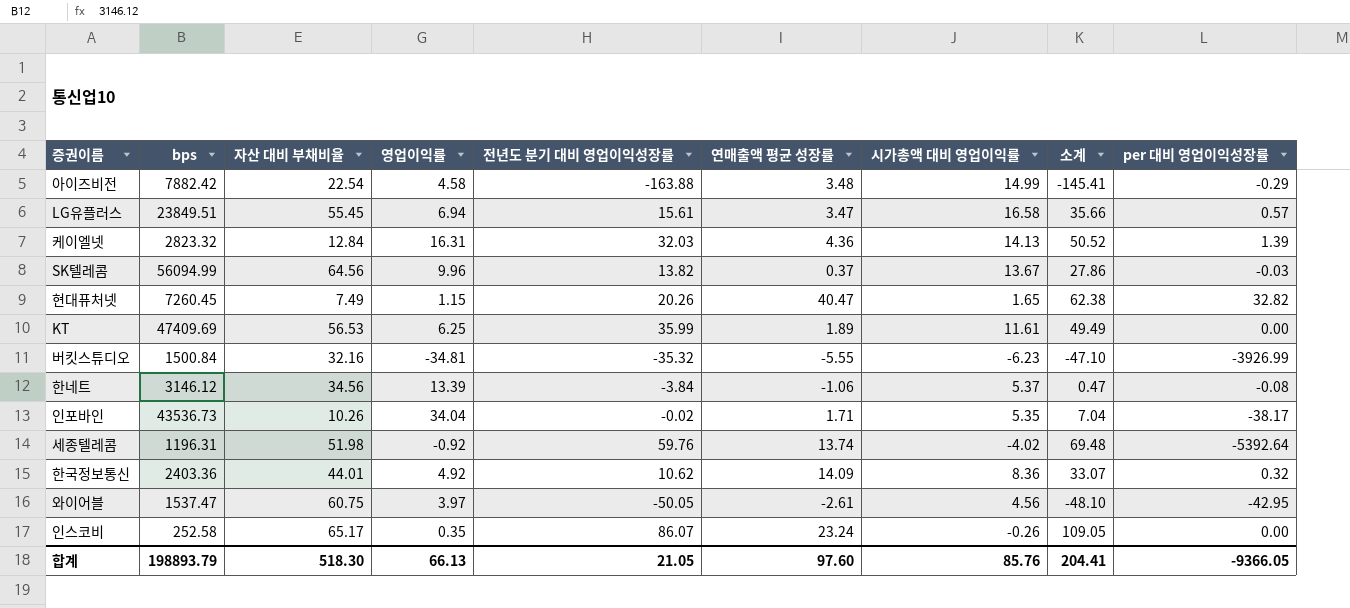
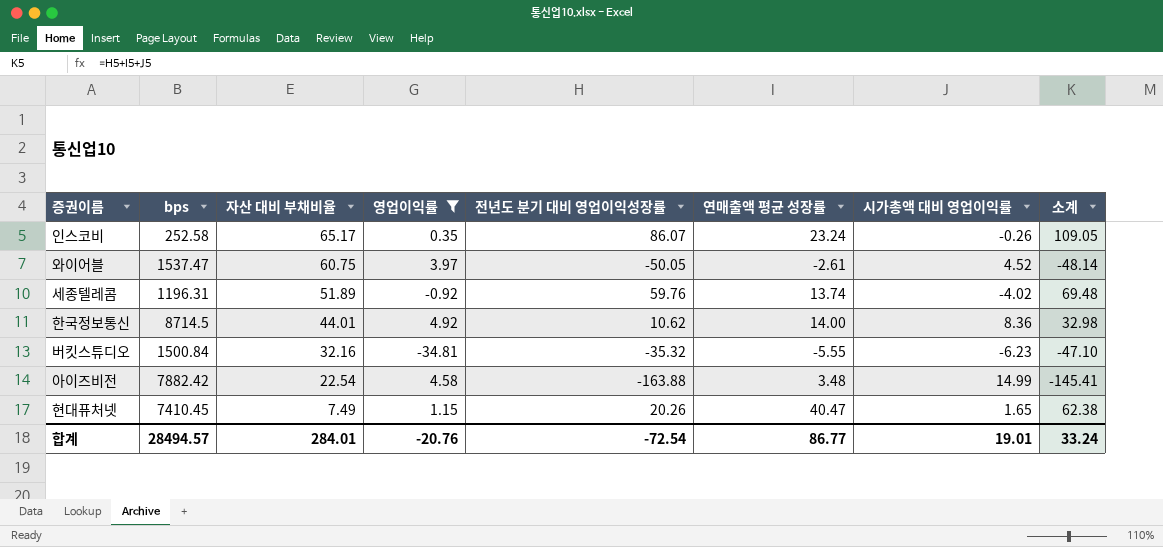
filter: none -> 영업이익률 <= 4.92
row order: none -> 자산 대비 부채비율 descending
column per 대비 영업이익성장률 | position: 9 -> none
와이어블 | 시가총액 대비 영업이익률: 4.56 -> 4.52
와이어블 | 소계: -48.10 -> -48.14
세종텔레콤 | 자산 대비 부채비율: 51.98 -> 51.89
한국정보통신 | bps: 2403.36 -> 8714.5
한국정보통신 | 연매출액 평균 성장률: 14.09 -> 14.00
한국정보통신 | 소계: 33.07 -> 32.98
현대퓨처넷 | bps: 7260.45 -> 7410.45
합계 | bps: 198893.79 -> 28494.57
합계 | 자산 대비 부채비율: 518.30 -> 284.01
합계 | 영업이익률: 66.13 -> -20.76
합계 | 전년도 분기 대비 영업이익성장률: 21.05 -> -72.54
합계 | 연매출액 평균 성장률: 97.60 -> 86.77
합계 | 시가총액 대비 영업이익률: 85.76 -> 19.01
합계 | 소계: 204.41 -> 33.24

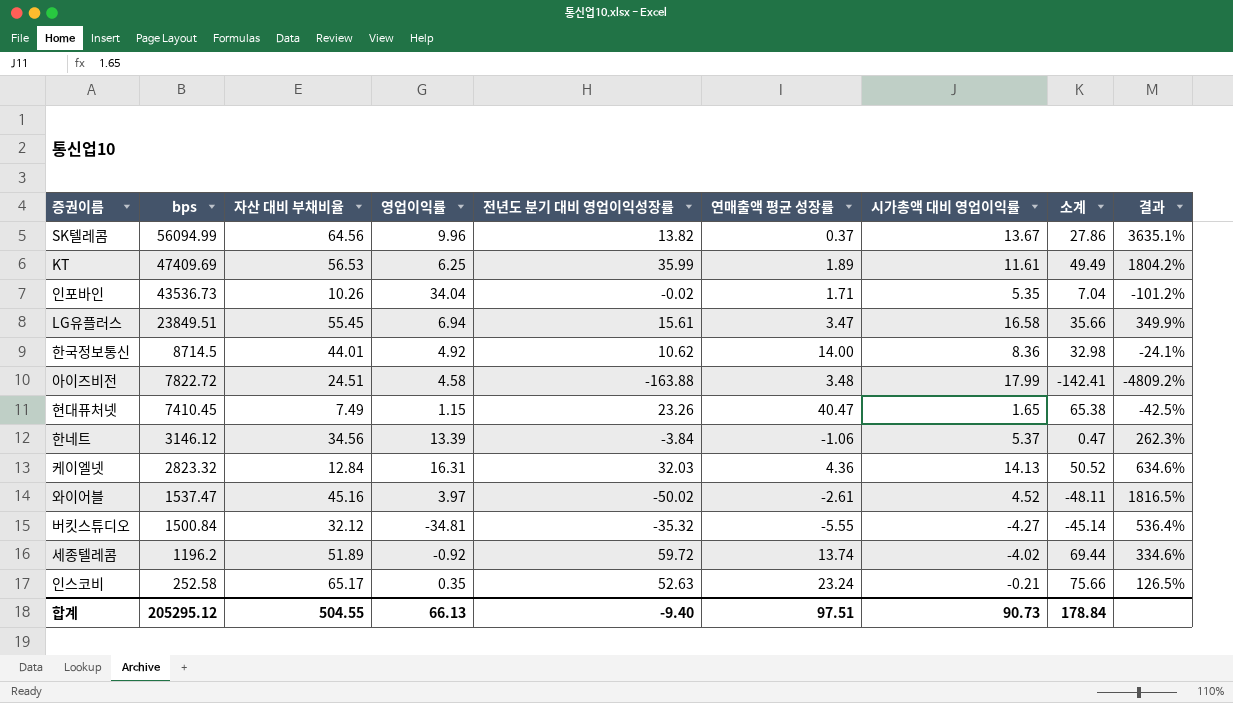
filter: 영업이익률 <= 4.92 -> none
row order: 자산 대비 부채비율 descending -> bps descending
column 결과 | formula: none -> ([전년도 분기 대비 영업이익성장률] - [연매출액 평균 성장률]) / [연매출액 평균 성장률]
아이즈비전 | bps: 7882.42 -> 7822.72
아이즈비전 | 자산 대비 부채비율: 22.54 -> 24.51
아이즈비전 | 시가총액 대비 영업이익률: 14.99 -> 17.99
아이즈비전 | 소계: -145.41 -> -142.41
현대퓨처넷 | 전년도 분기 대비 영업이익성장률: 20.26 -> 23.26
현대퓨처넷 | 소계: 62.38 -> 65.38
와이어블 | 자산 대비 부채비율: 60.75 -> 45.16
와이어블 | 전년도 분기 대비 영업이익성장률: -50.05 -> -50.02
와이어블 | 소계: -48.14 -> -48.11
버킷스튜디오 | 자산 대비 부채비율: 32.16 -> 32.12
버킷스튜디오 | 시가총액 대비 영업이익률: -6.23 -> -4.27
버킷스튜디오 | 소계: -47.10 -> -45.14
세종텔레콤 | bps: 1196.31 -> 1196.2
세종텔레콤 | 전년도 분기 대비 영업이익성장률: 59.76 -> 59.72
세종텔레콤 | 소계: 69.48 -> 69.44
인스코비 | 전년도 분기 대비 영업이익성장률: 86.07 -> 52.63
인스코비 | 시가총액 대비 영업이익률: -0.26 -> -0.21
인스코비 | 소계: 109.05 -> 75.66
합계 | bps: 28494.57 -> 205295.12
합계 | 자산 대비 부채비율: 284.01 -> 504.55
합계 | 영업이익률: -20.76 -> 66.13
합계 | 전년도 분기 대비 영업이익성장률: -72.54 -> -9.40
합계 | 연매출액 평균 성장률: 86.77 -> 97.51
합계 | 시가총액 대비 영업이익률: 19.01 -> 90.73
합계 | 소계: 33.24 -> 178.84

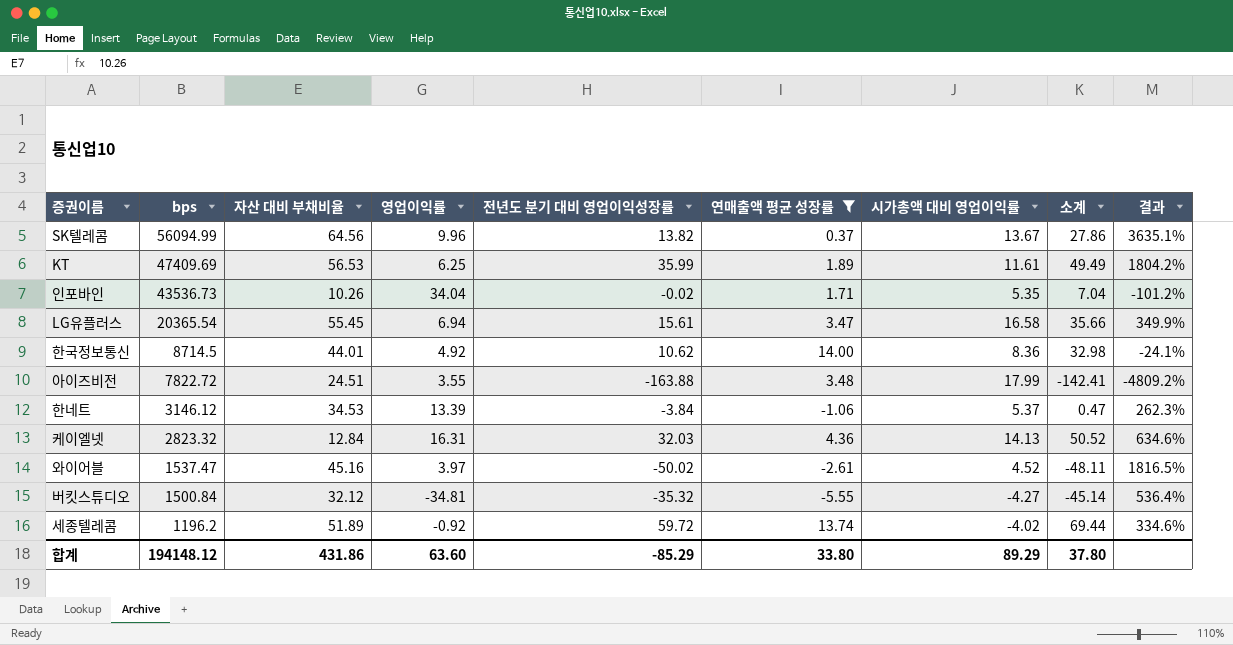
filter: none -> 연매출액 평균 성장률 <= 14.00
LG유플러스 | bps: 23849.51 -> 20365.54
아이즈비전 | 영업이익률: 4.58 -> 3.55
한네트 | 자산 대비 부채비율: 34.56 -> 34.53
합계 | bps: 205295.12 -> 194148.12
합계 | 자산 대비 부채비율: 504.55 -> 431.86
합계 | 영업이익률: 66.13 -> 63.60
합계 | 전년도 분기 대비 영업이익성장률: -9.40 -> -85.29
합계 | 연매출액 평균 성장률: 97.51 -> 33.80
합계 | 시가총액 대비 영업이익률: 90.73 -> 89.29
합계 | 소계: 178.84 -> 37.80

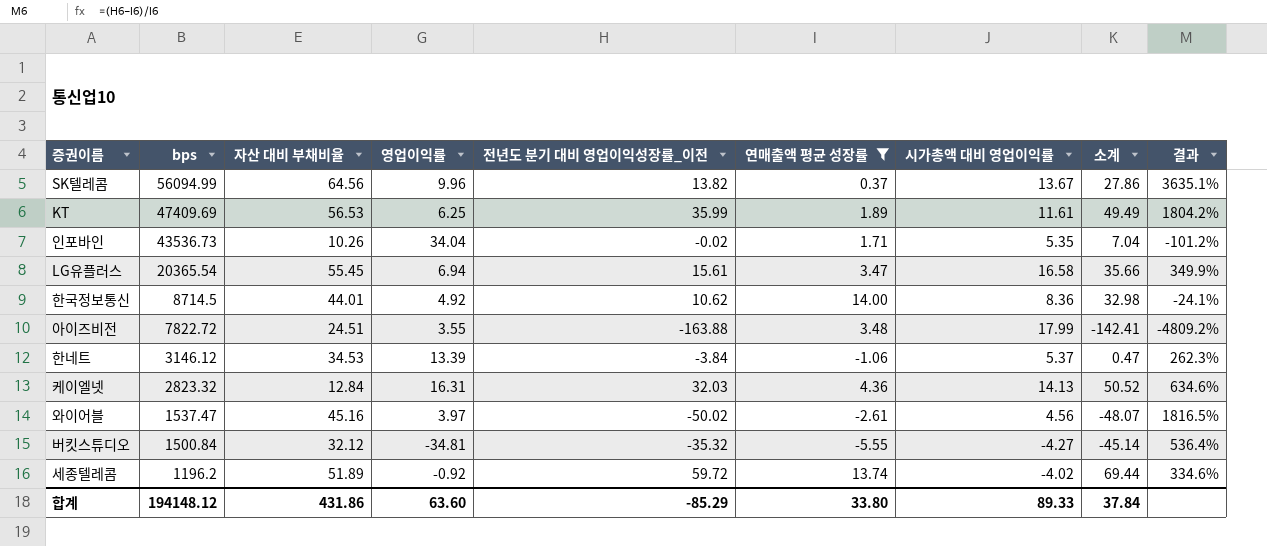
column name: 전년도 분기 대비 영업이익성장률 -> 전년도 분기 대비 영업이익성장률_이전
와이어블 | 시가총액 대비 영업이익률: 4.52 -> 4.56
와이어블 | 소계: -48.11 -> -48.07
합계 | 시가총액 대비 영업이익률: 89.29 -> 89.33
합계 | 소계: 37.80 -> 37.84

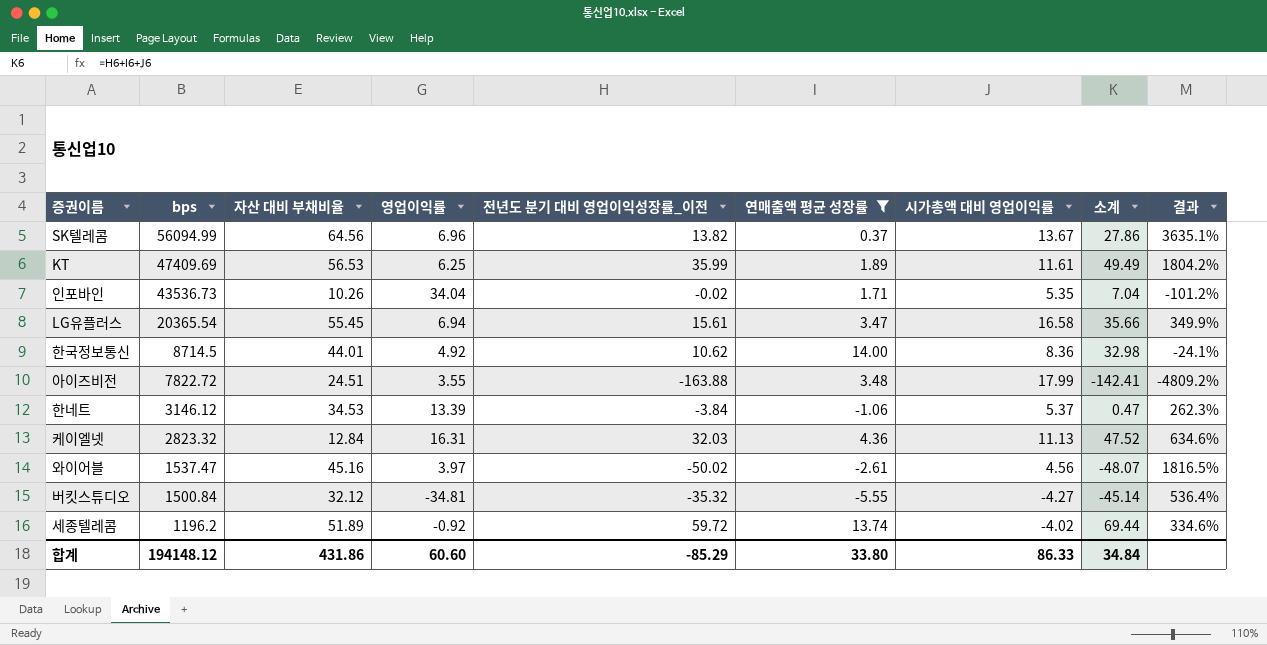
SK텔레콤 | 영업이익률: 9.96 -> 6.96
케이엘넷 | 시가총액 대비 영업이익률: 14.13 -> 11.13
케이엘넷 | 소계: 50.52 -> 47.52
합계 | 영업이익률: 63.60 -> 60.60
합계 | 시가총액 대비 영업이익률: 89.33 -> 86.33
합계 | 소계: 37.84 -> 34.84

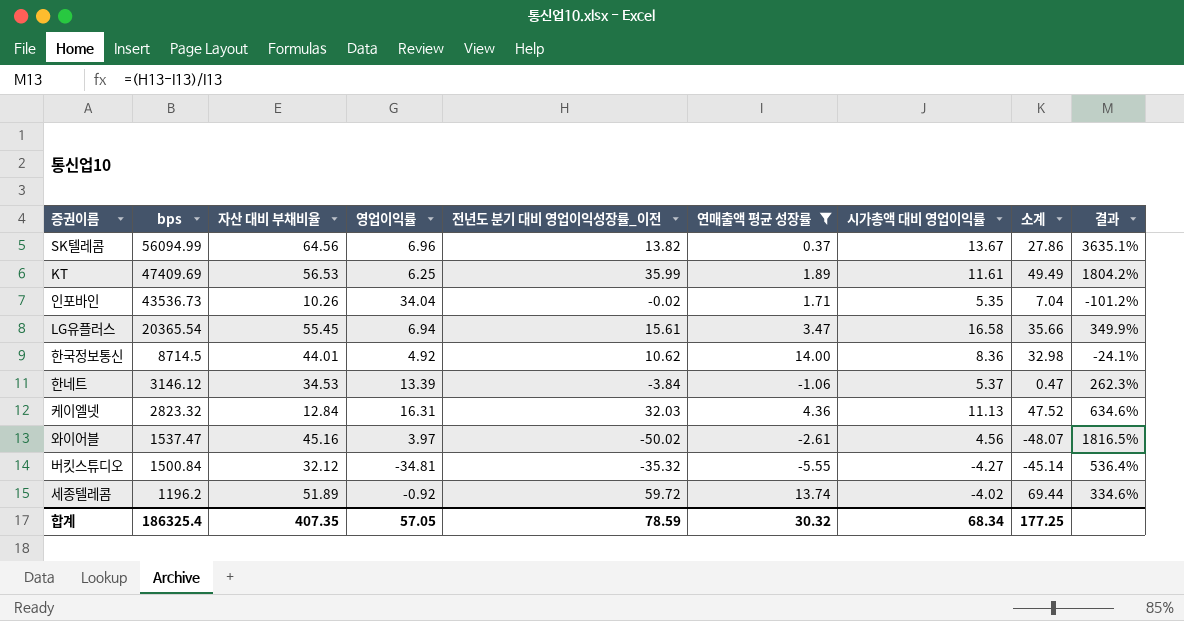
row 아이즈비전: 7822.72 | 24.51 | 3.55 | -163.88 | 3.48 | 17.99 | -142.41 | -4809.2% -> none
합계 | bps: 194148.12 -> 186325.4
합계 | 자산 대비 부채비율: 431.86 -> 407.35
합계 | 영업이익률: 60.60 -> 57.05
합계 | 전년도 분기 대비 영업이익성장률_이전: -85.29 -> 78.59
합계 | 연매출액 평균 성장률: 33.80 -> 30.32
합계 | 시가총액 대비 영업이익률: 86.33 -> 68.34
합계 | 소계: 34.84 -> 177.25

